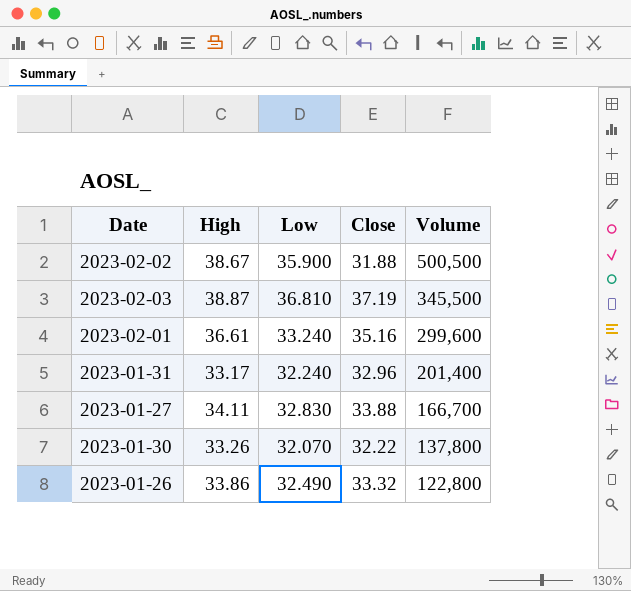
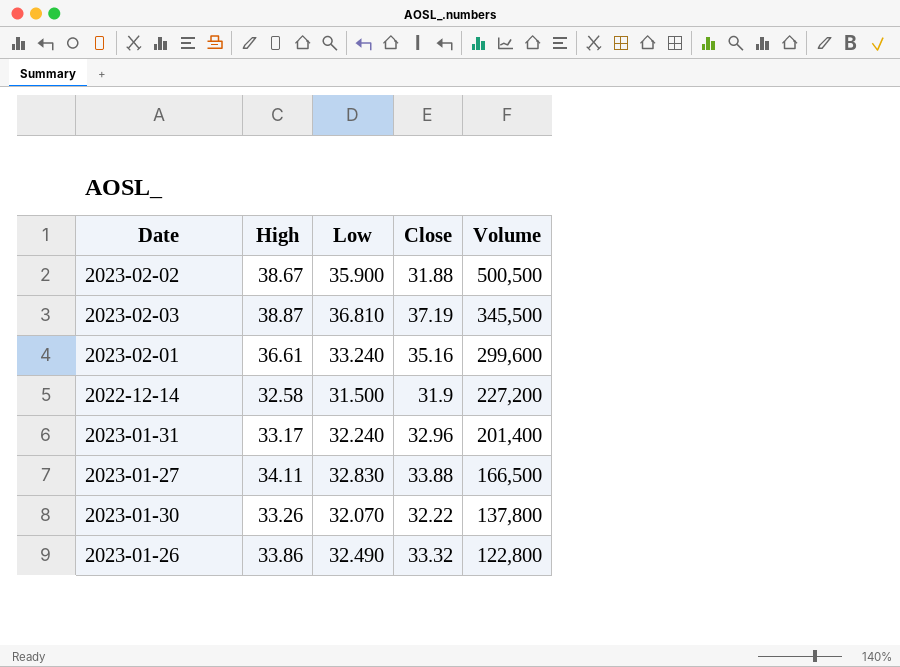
row 2022-12-14: none -> 32.58 | 31.500 | 31.9 | 227,200
2023-01-27 | Volume: 166,700 -> 166,500

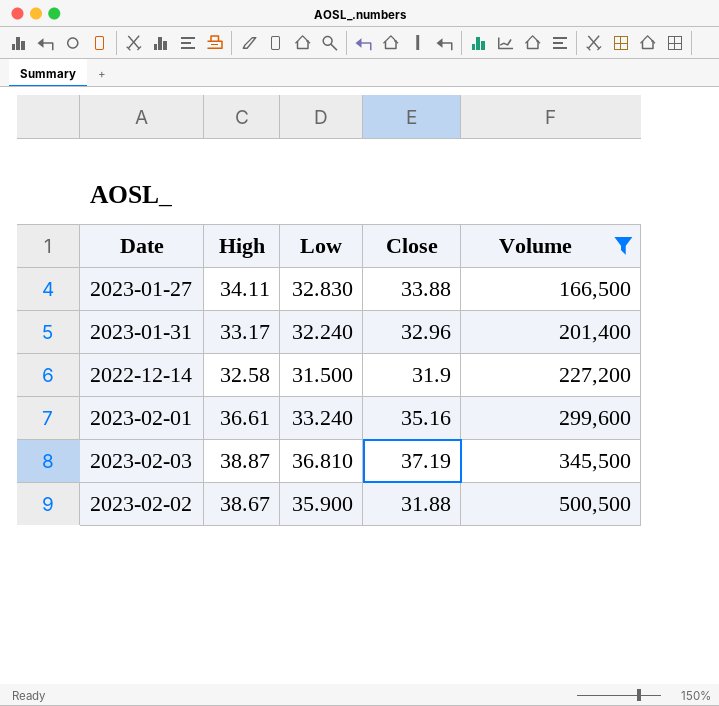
filter: none -> Volume >= 166,500
row order: Volume descending -> Volume ascending

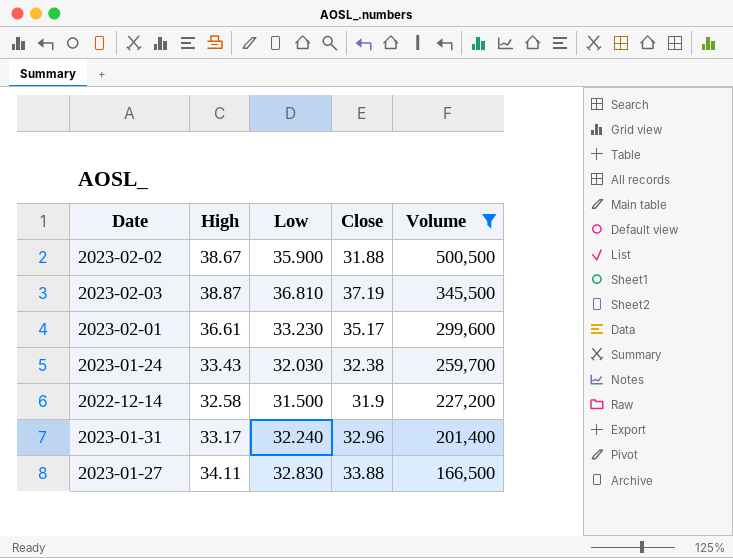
row order: Volume ascending -> Volume descending
2023-02-01 | Low: 33.240 -> 33.230
2023-02-01 | Close: 35.16 -> 35.17
row 2023-01-24: none -> 33.43 | 32.030 | 32.38 | 259,700

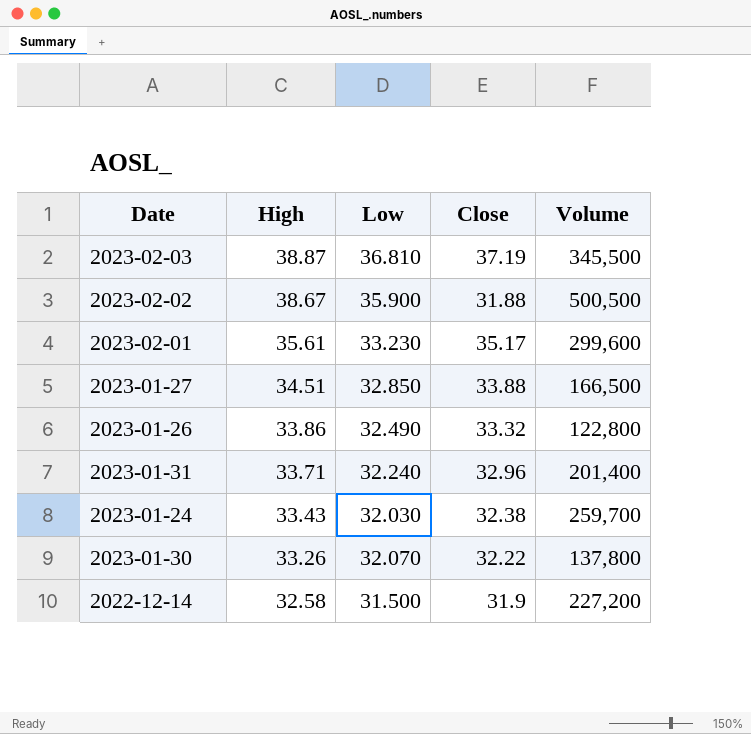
filter: Volume >= 166,500 -> none
row order: Volume descending -> High descending
2023-02-01 | High: 36.61 -> 35.61
2023-01-27 | High: 34.11 -> 34.51
2023-01-27 | Low: 32.830 -> 32.850
2023-01-31 | High: 33.17 -> 33.71

